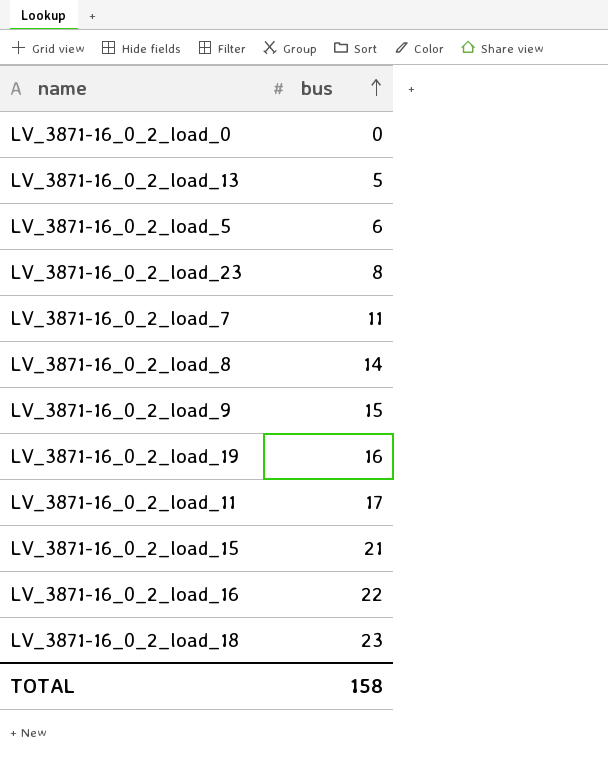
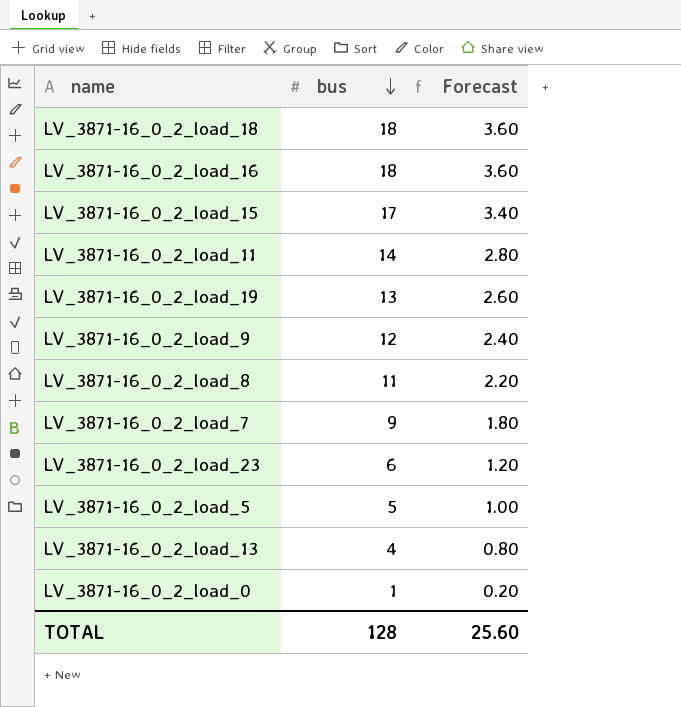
row order: bus ascending -> bus descending
column Forecast | formula: none -> [bus] * 0.2
LV_3871-16_0_2_load_18 | bus: 23 -> 18
LV_3871-16_0_2_load_16 | bus: 22 -> 18
LV_3871-16_0_2_load_15 | bus: 21 -> 17
LV_3871-16_0_2_load_11 | bus: 17 -> 14
LV_3871-16_0_2_load_19 | bus: 16 -> 13
LV_3871-16_0_2_load_9 | bus: 15 -> 12
LV_3871-16_0_2_load_8 | bus: 14 -> 11
LV_3871-16_0_2_load_7 | bus: 11 -> 9
LV_3871-16_0_2_load_23 | bus: 8 -> 6
LV_3871-16_0_2_load_5 | bus: 6 -> 5
LV_3871-16_0_2_load_13 | bus: 5 -> 4
LV_3871-16_0_2_load_0 | bus: 0 -> 1
TOTAL | bus: 158 -> 128

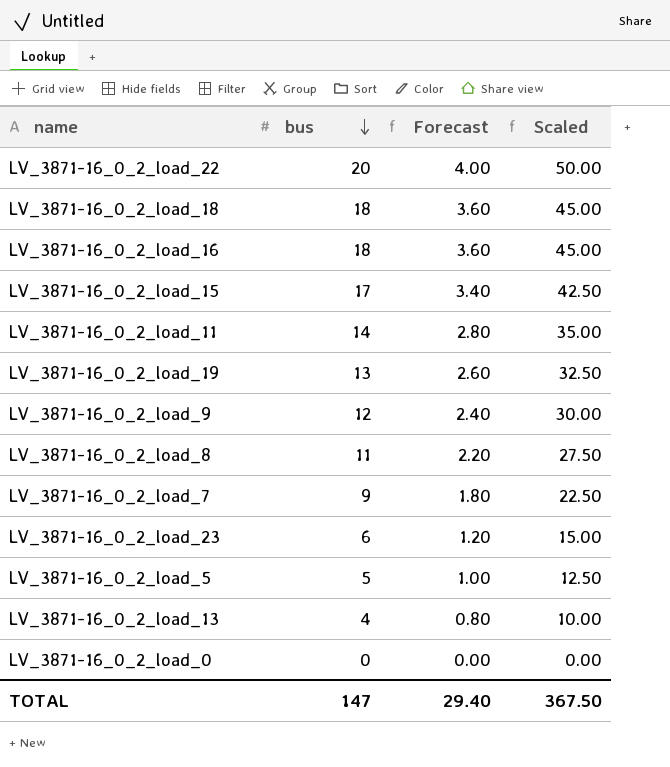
column Scaled | formula: none -> [bus] * 2.5
row LV_3871-16_0_2_load_22: none -> 20 | 4.00 | 50.00
LV_3871-16_0_2_load_0 | bus: 1 -> 0
LV_3871-16_0_2_load_0 | Forecast: 0.20 -> 0.00
TOTAL | bus: 128 -> 147
TOTAL | Forecast: 25.60 -> 29.40

